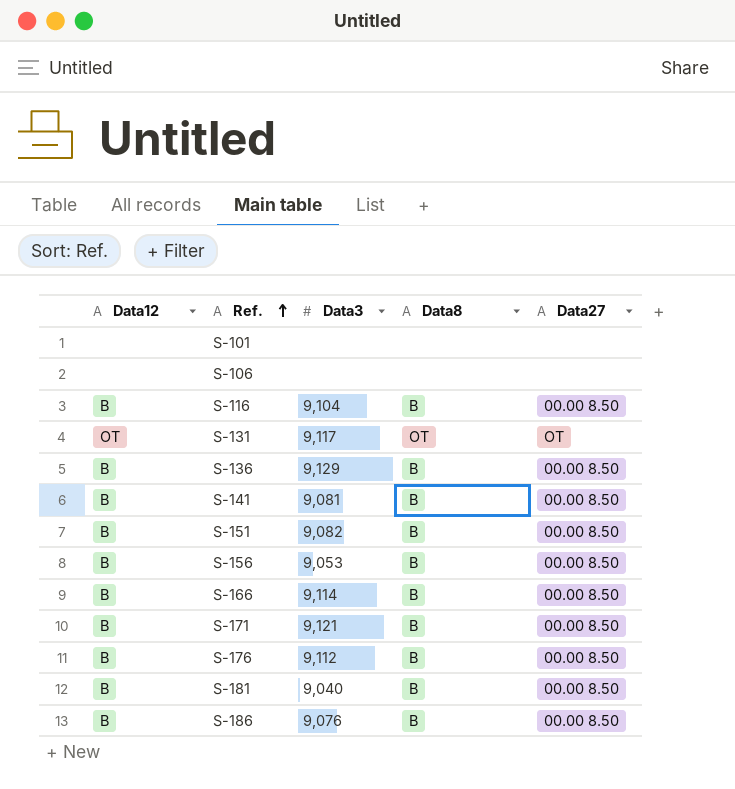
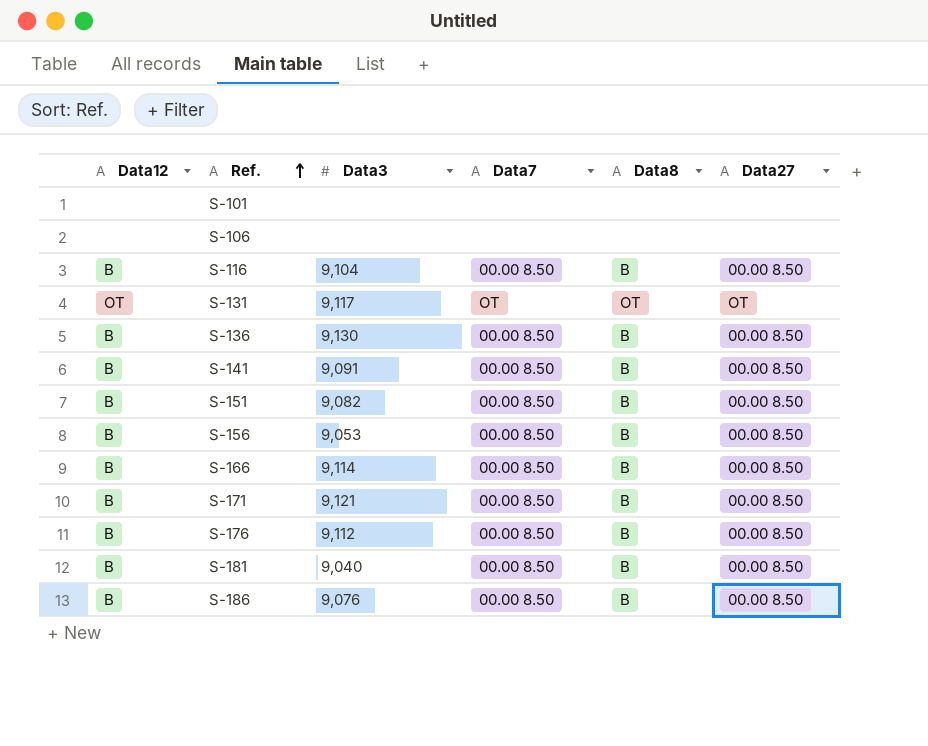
column Data7 | position: none -> 4
S-136 | Data3: 9,129 -> 9,130
S-141 | Data3: 9,081 -> 9,091

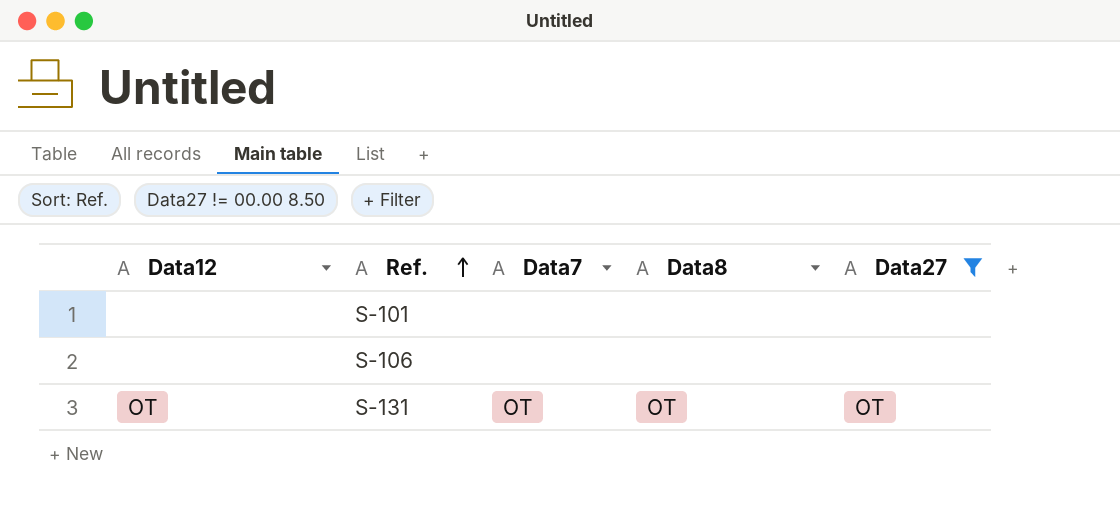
filter: none -> Data27 != 00.00 8.50
column Data3 | position: 3 -> none

